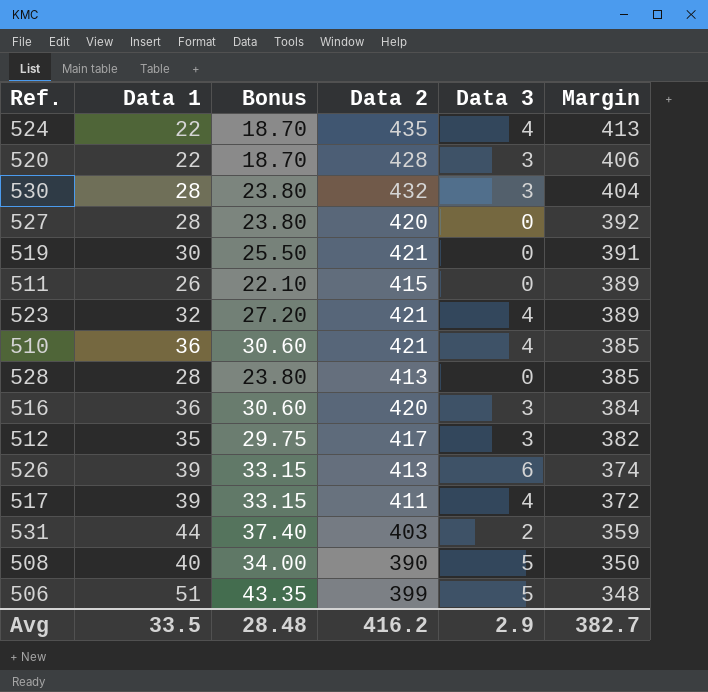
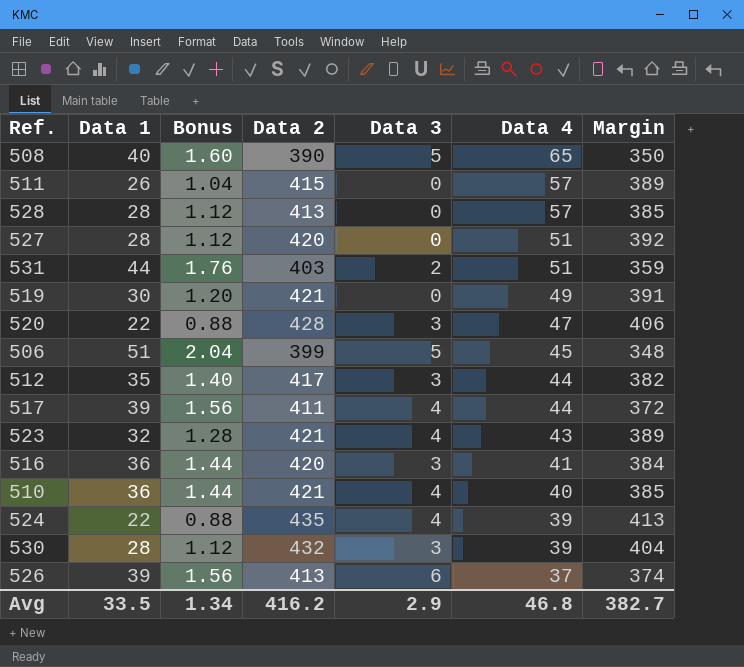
row order: Margin descending -> Data 4 descending
column Bonus | formula: [Data 1] * 0.85 -> [Data 1] * 0.04
column Data 4 | position: none -> 6
Avg | Bonus: 28.48 -> 1.34

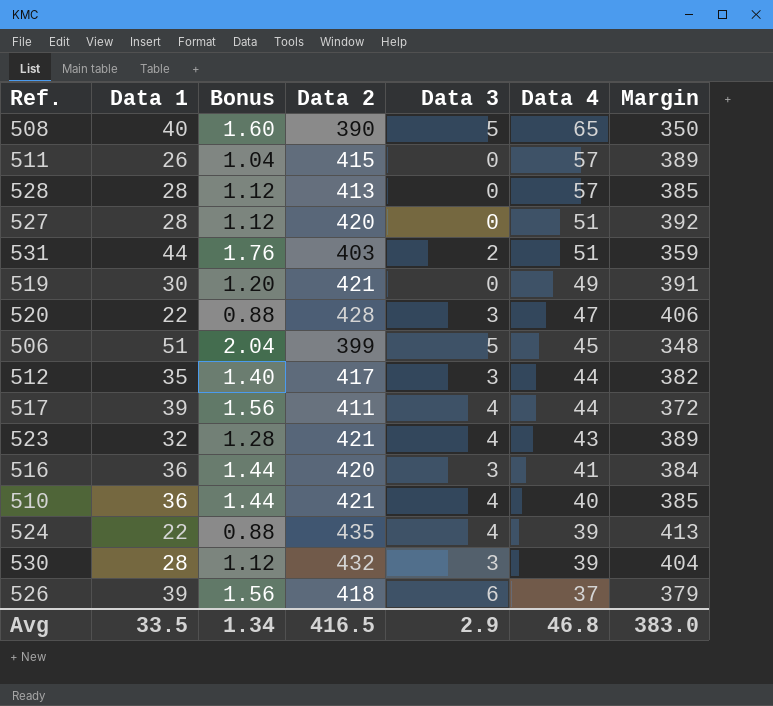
526 | Data 2: 413 -> 418
526 | Margin: 374 -> 379
Avg | Data 2: 416.2 -> 416.5
Avg | Margin: 382.7 -> 383.0

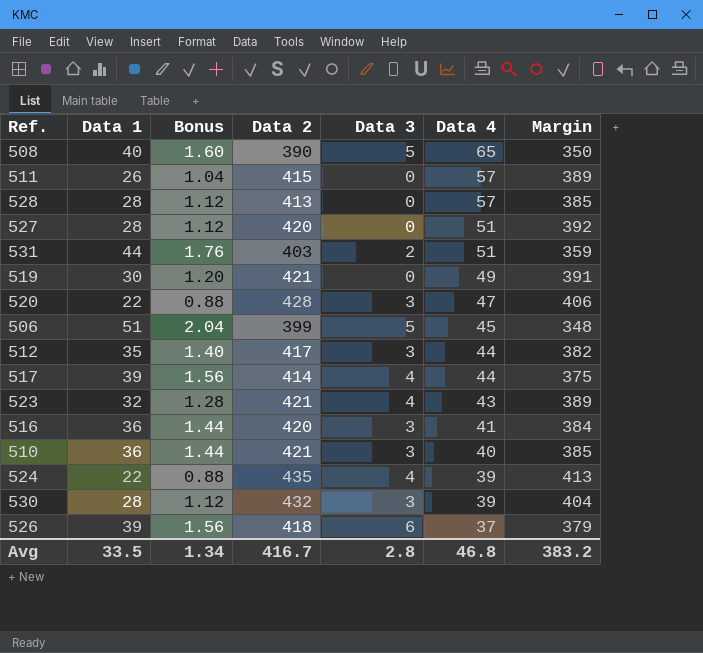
517 | Data 2: 411 -> 414
517 | Margin: 372 -> 375
510 | Data 3: 4 -> 3
Avg | Data 2: 416.5 -> 416.7
Avg | Data 3: 2.9 -> 2.8
Avg | Margin: 383.0 -> 383.2

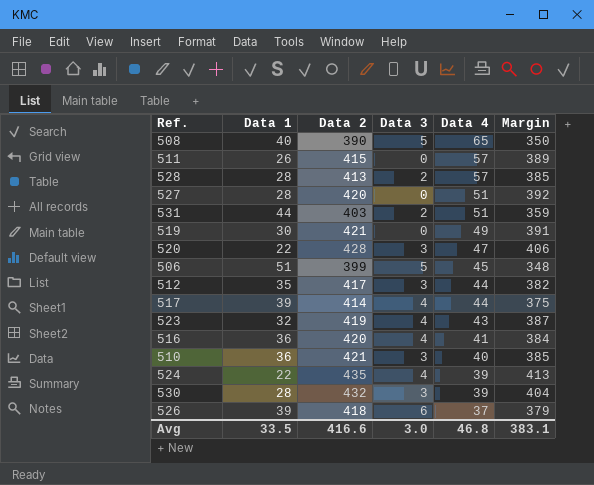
column Bonus | formula: [Data 1] * 0.04 -> none
528 | Data 3: 0 -> 2
523 | Data 2: 421 -> 419
523 | Margin: 389 -> 387
516 | Data 3: 3 -> 4
Avg | Data 2: 416.7 -> 416.6
Avg | Data 3: 2.8 -> 3.0
Avg | Margin: 383.2 -> 383.1

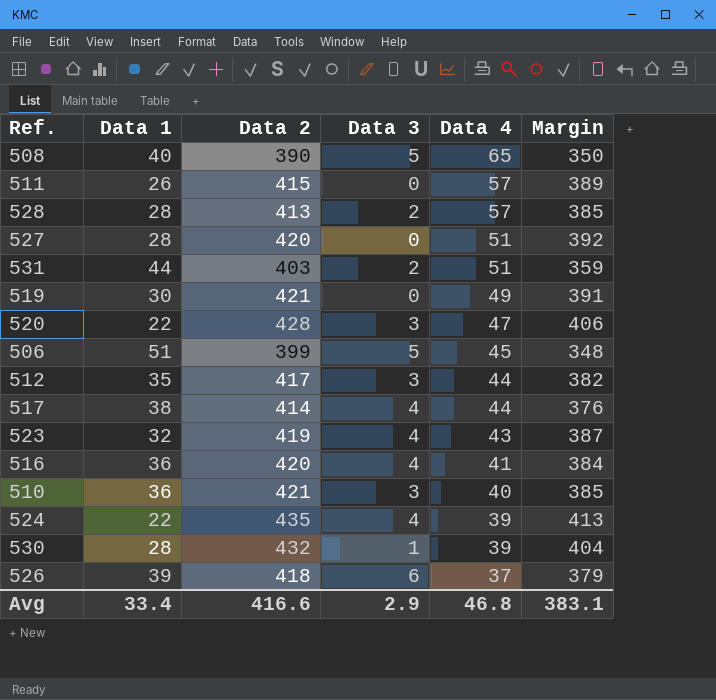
517 | Data 1: 39 -> 38
517 | Margin: 375 -> 376
530 | Data 3: 3 -> 1
Avg | Data 1: 33.5 -> 33.4
Avg | Data 3: 3.0 -> 2.9

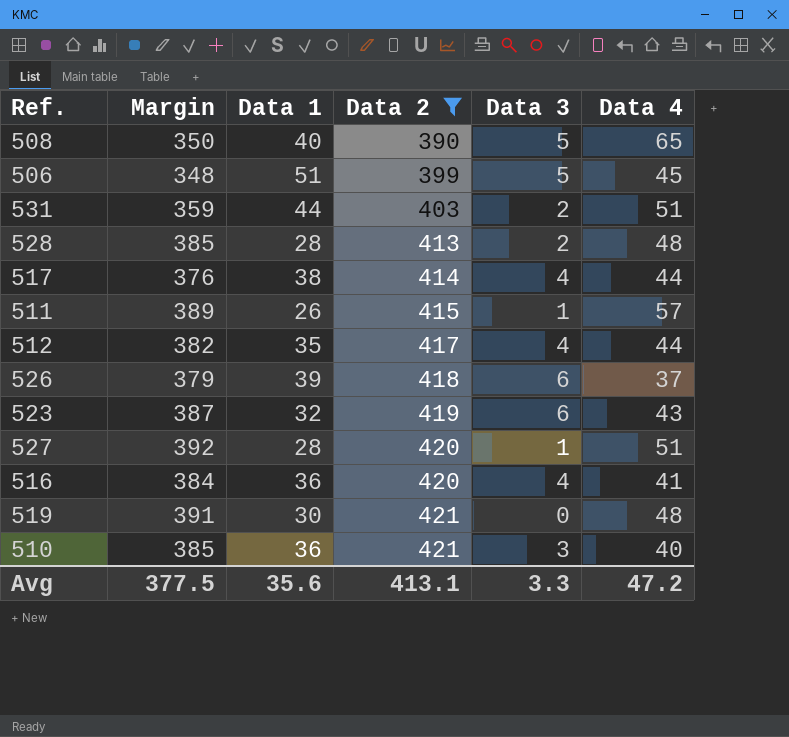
filter: none -> Data 2 <= 421
row order: Data 4 descending -> Data 2 ascending
column Margin | position: 6 -> 2
528 | Data 4: 57 -> 48
511 | Data 3: 0 -> 1
512 | Data 3: 3 -> 4
523 | Data 3: 4 -> 6
527 | Data 3: 0 -> 1
519 | Data 4: 49 -> 48
Avg | Margin: 383.1 -> 377.5
Avg | Data 1: 33.4 -> 35.6
Avg | Data 2: 416.6 -> 413.1
Avg | Data 3: 2.9 -> 3.3
Avg | Data 4: 46.8 -> 47.2

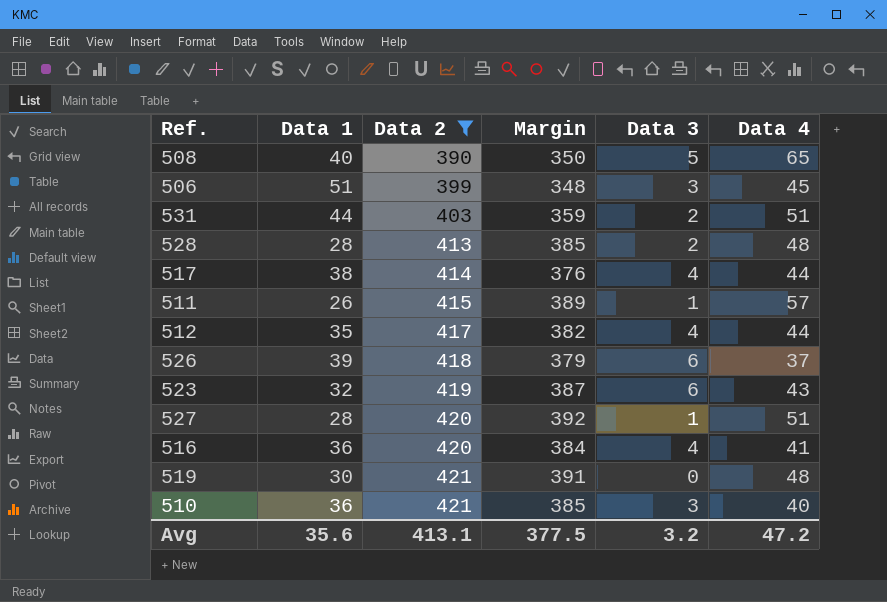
column Margin | position: 2 -> 4
506 | Data 3: 5 -> 3
Avg | Data 3: 3.3 -> 3.2

